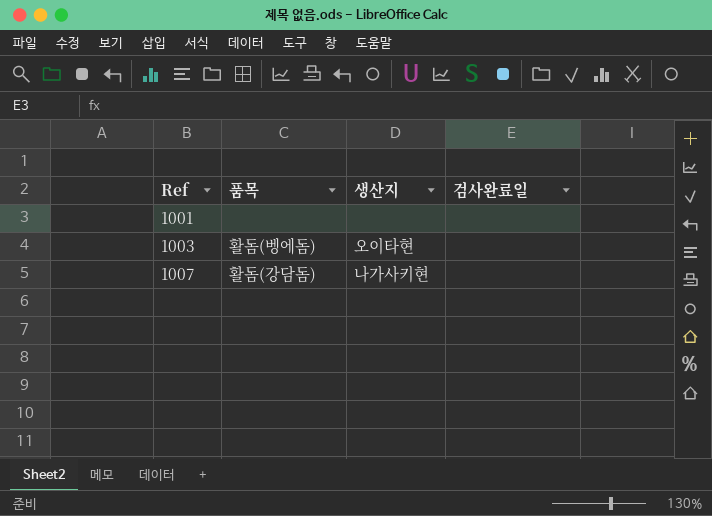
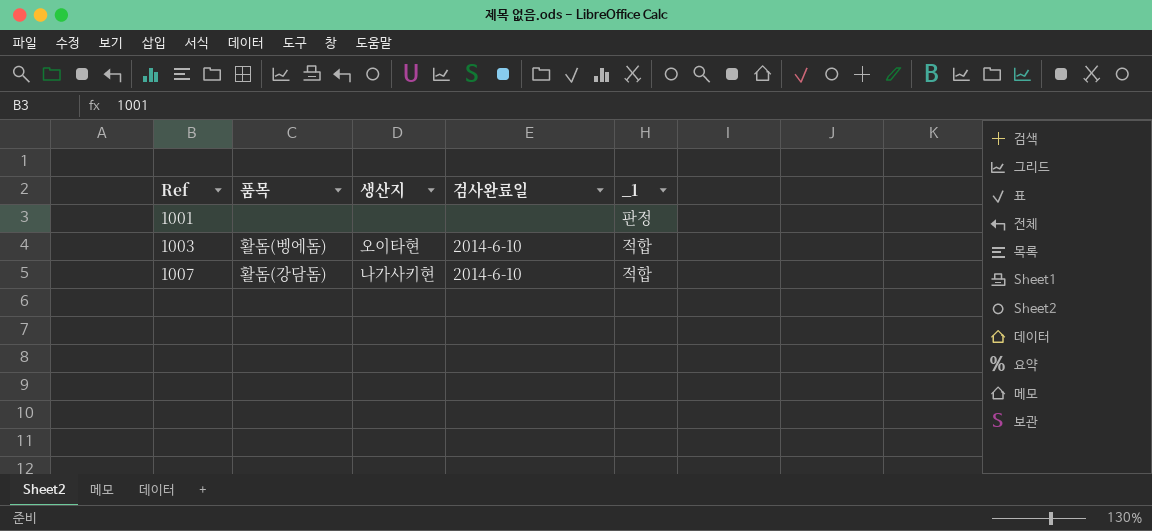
column _1 | position: none -> 5
1003 | 검사완료일: none -> 2014-6-10
1007 | 검사완료일: none -> 2014-6-10

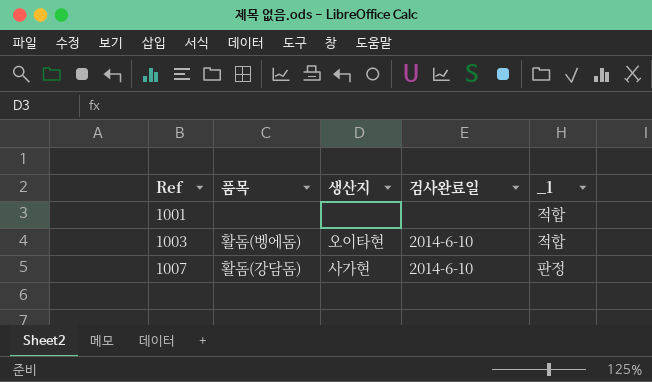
1001 | _1: 판정 -> 적합
1007 | 생산지: 나가사키현 -> 사가현
1007 | _1: 적합 -> 판정

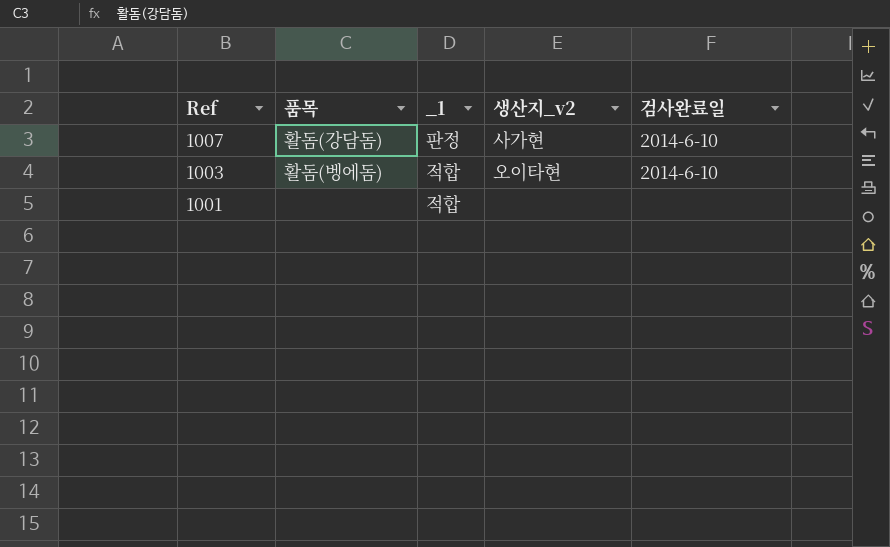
row order: Ref ascending -> Ref descending
column _1 | position: 5 -> 3
column name: 생산지 -> 생산지_v2

